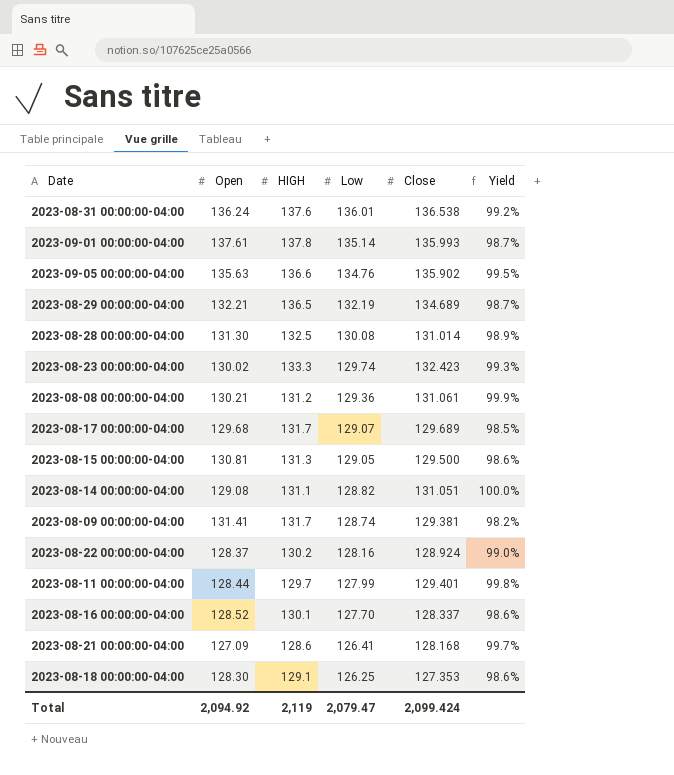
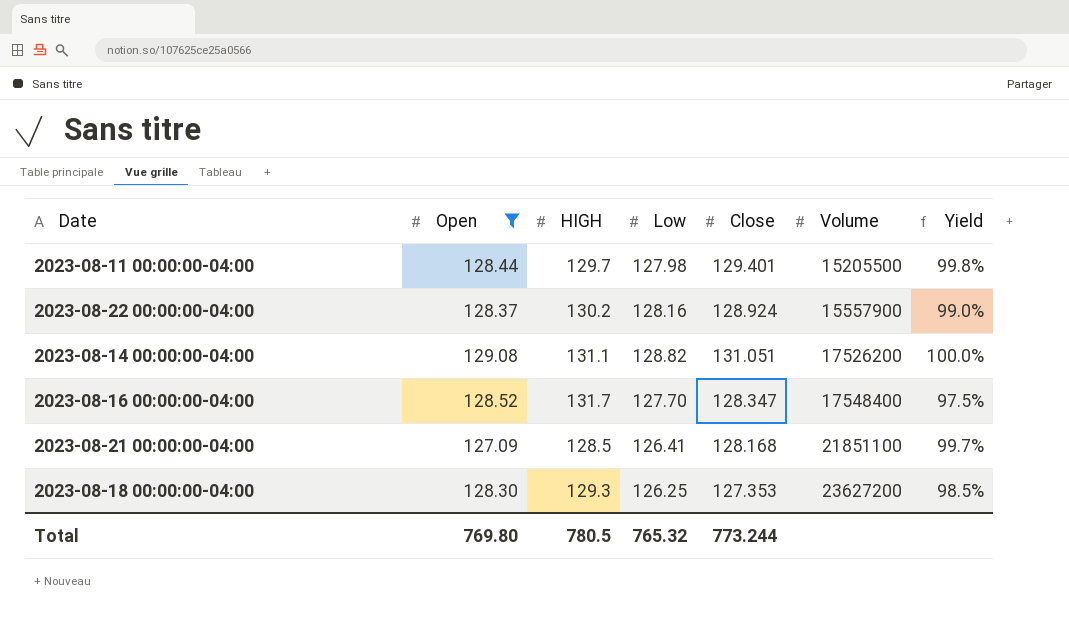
filter: none -> Open <= 129.08
row order: Low descending -> Volume ascending
column Volume | position: none -> 6
2023-08-11 00:00:00-04:00 | Low: 127.99 -> 127.98
2023-08-16 00:00:00-04:00 | HIGH: 130.1 -> 131.7
2023-08-16 00:00:00-04:00 | Close: 128.337 -> 128.347
2023-08-16 00:00:00-04:00 | Yield: 98.6% -> 97.5%
2023-08-21 00:00:00-04:00 | HIGH: 128.6 -> 128.5
2023-08-18 00:00:00-04:00 | HIGH: 129.1 -> 129.3
2023-08-18 00:00:00-04:00 | Yield: 98.6% -> 98.5%
Total | Open: 2,094.92 -> 769.80
Total | HIGH: 2,119 -> 780.5
Total | Low: 2,079.47 -> 765.32
Total | Close: 2,099.424 -> 773.244

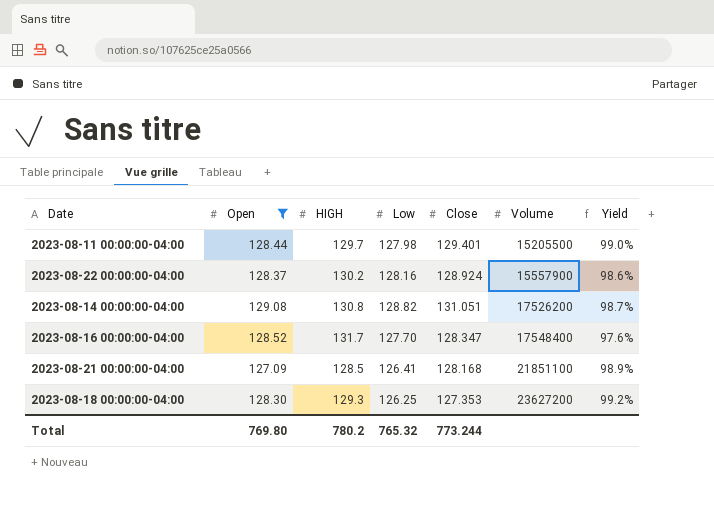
column Yield | formula: [Close] / [HIGH] -> [Open] / [HIGH]
2023-08-14 00:00:00-04:00 | HIGH: 131.1 -> 130.8
Total | HIGH: 780.5 -> 780.2

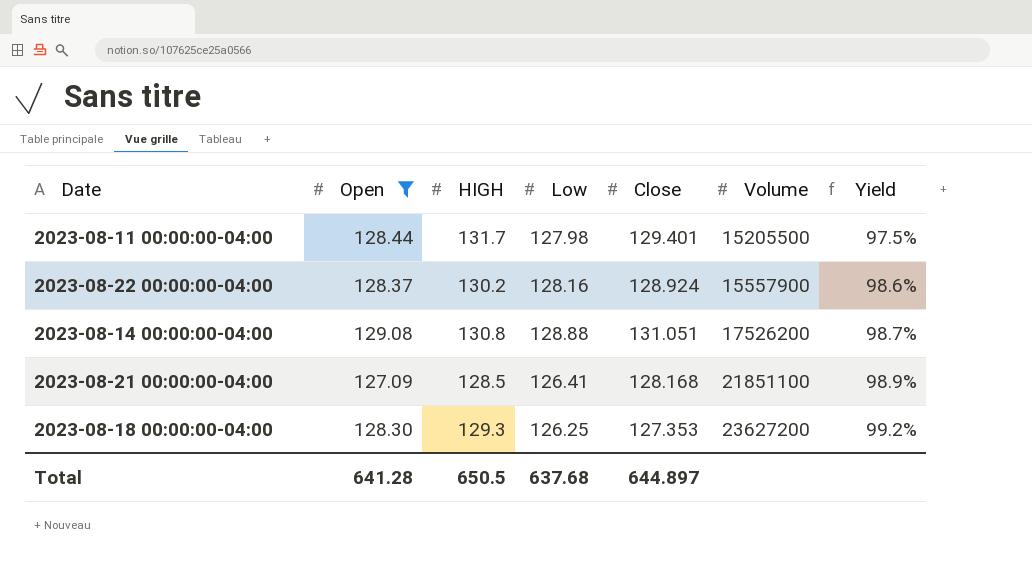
row 2023-08-16 00:00:00-04:00: 128.52 | 131.7 | 127.70 | 128.347 | 17548400 | 97.6% -> none
2023-08-11 00:00:00-04:00 | HIGH: 129.7 -> 131.7
2023-08-11 00:00:00-04:00 | Yield: 99.0% -> 97.5%
2023-08-14 00:00:00-04:00 | Low: 128.82 -> 128.88
Total | Open: 769.80 -> 641.28
Total | HIGH: 780.2 -> 650.5
Total | Low: 765.32 -> 637.68
Total | Close: 773.244 -> 644.897

